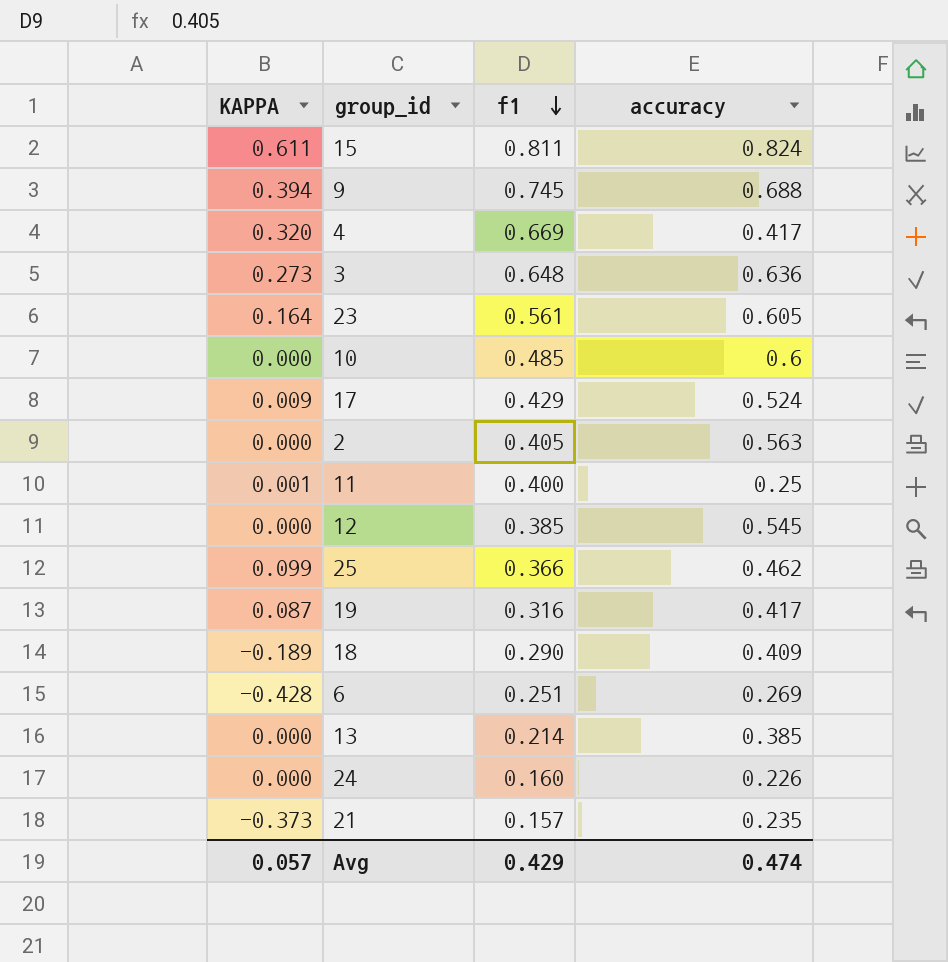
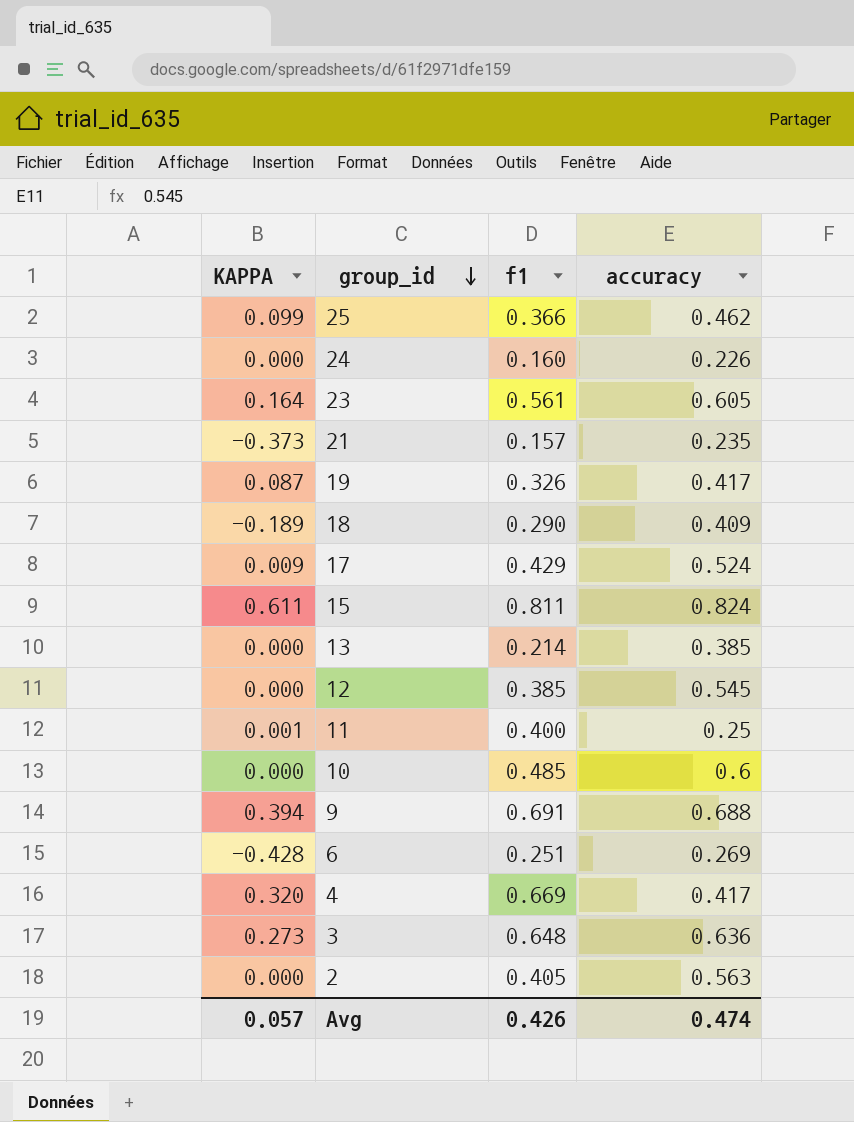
row order: f1 descending -> group_id descending
19 | f1: 0.316 -> 0.326
9 | f1: 0.745 -> 0.691
Avg | f1: 0.429 -> 0.426

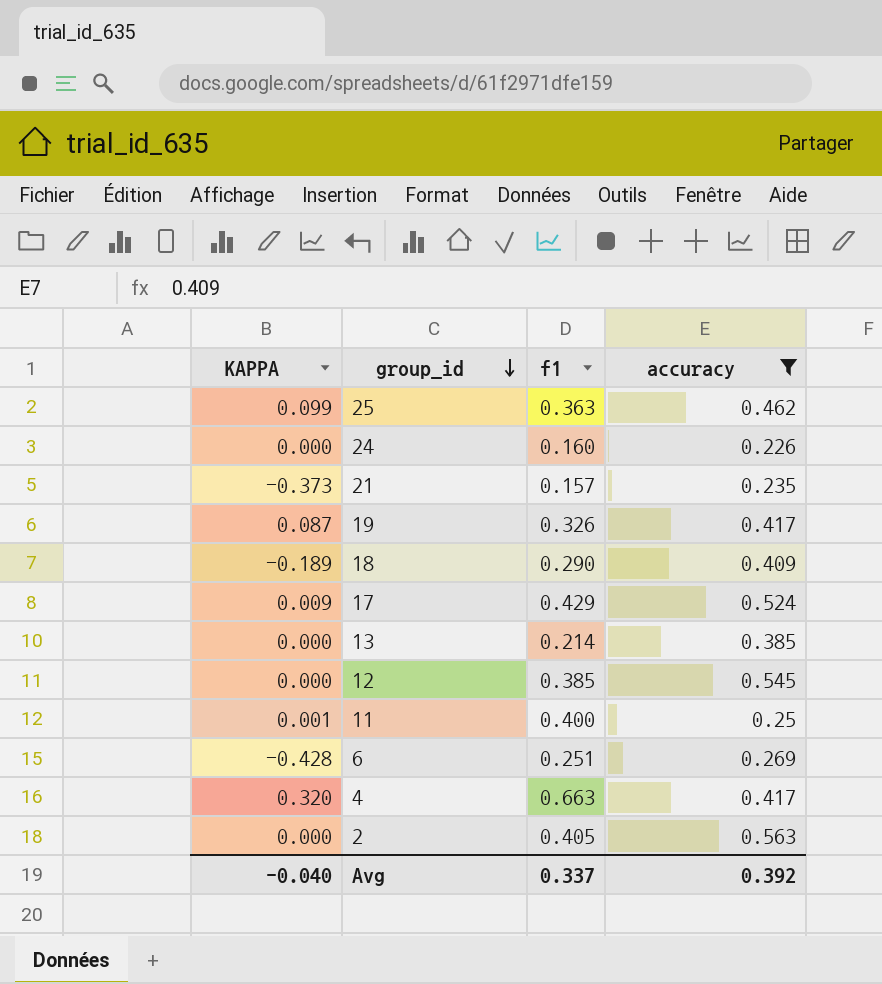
filter: none -> accuracy <= 0.563
25 | f1: 0.366 -> 0.363
4 | f1: 0.669 -> 0.663
Avg | KAPPA: 0.057 -> -0.040
Avg | f1: 0.426 -> 0.337
Avg | accuracy: 0.474 -> 0.392

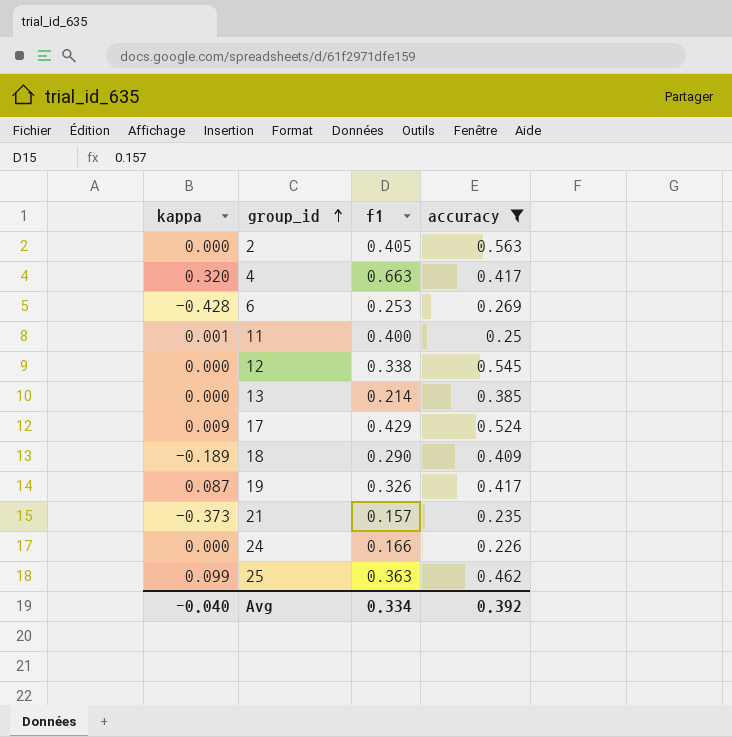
row order: group_id descending -> group_id ascending
column name: KAPPA -> kappa
6 | f1: 0.251 -> 0.253
12 | f1: 0.385 -> 0.338
24 | f1: 0.160 -> 0.166
Avg | f1: 0.337 -> 0.334

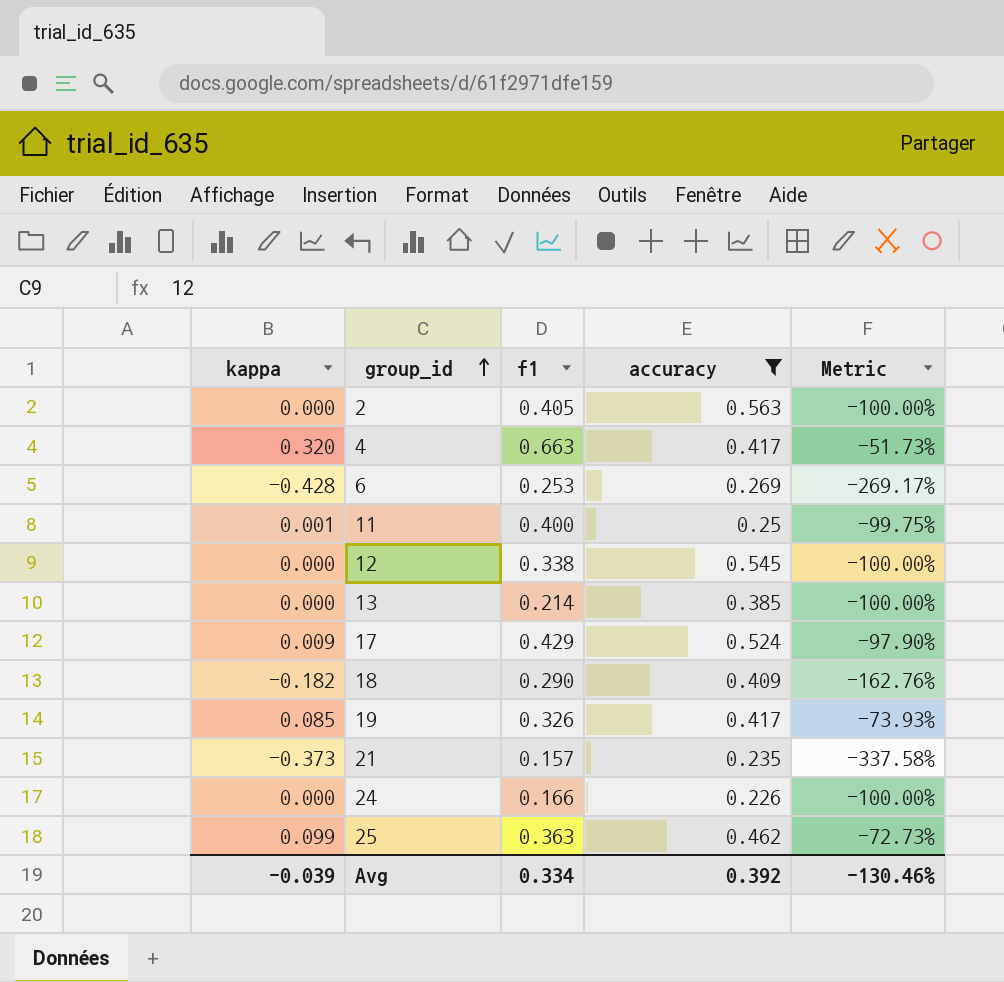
column Metric | formula: none -> ([kappa] - [f1]) / [f1]
18 | kappa: -0.189 -> -0.182
19 | kappa: 0.087 -> 0.085
Avg | kappa: -0.040 -> -0.039

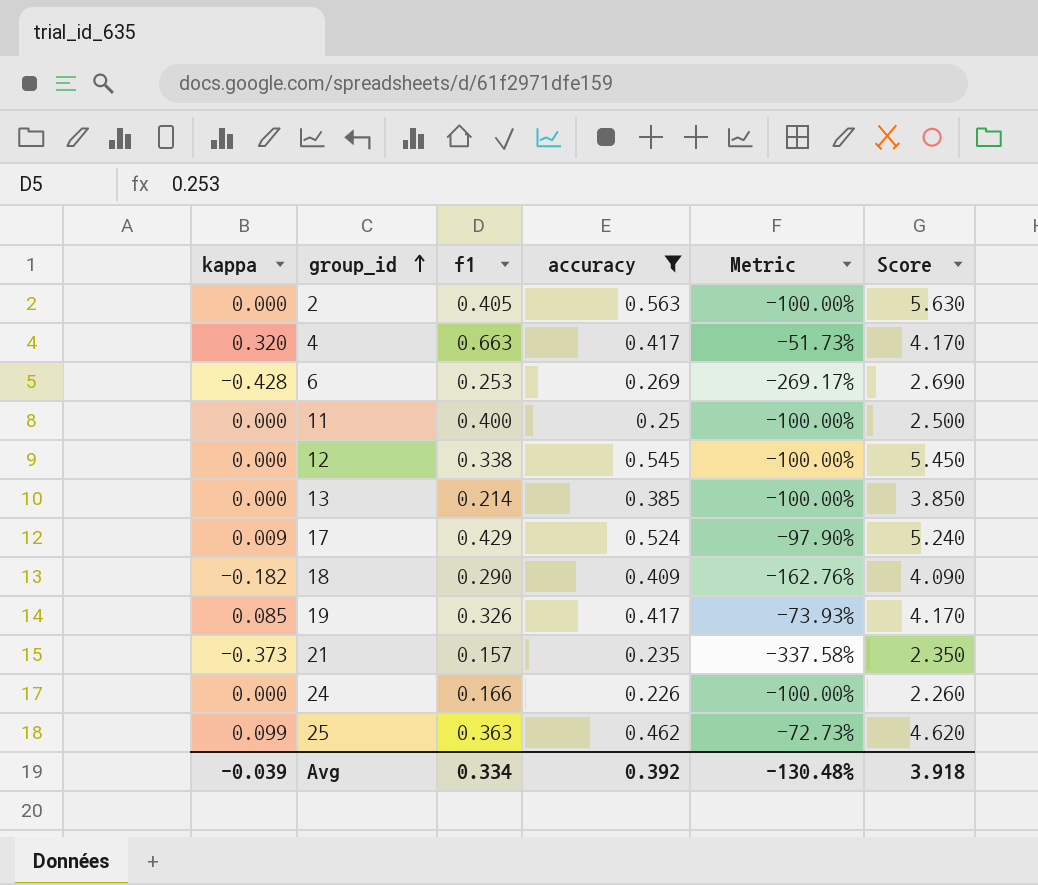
column Score | formula: none -> [accuracy] * 10
11 | kappa: 0.001 -> 0.000
11 | Metric: -99.75% -> -100.00%
Avg | Metric: -130.46% -> -130.48%

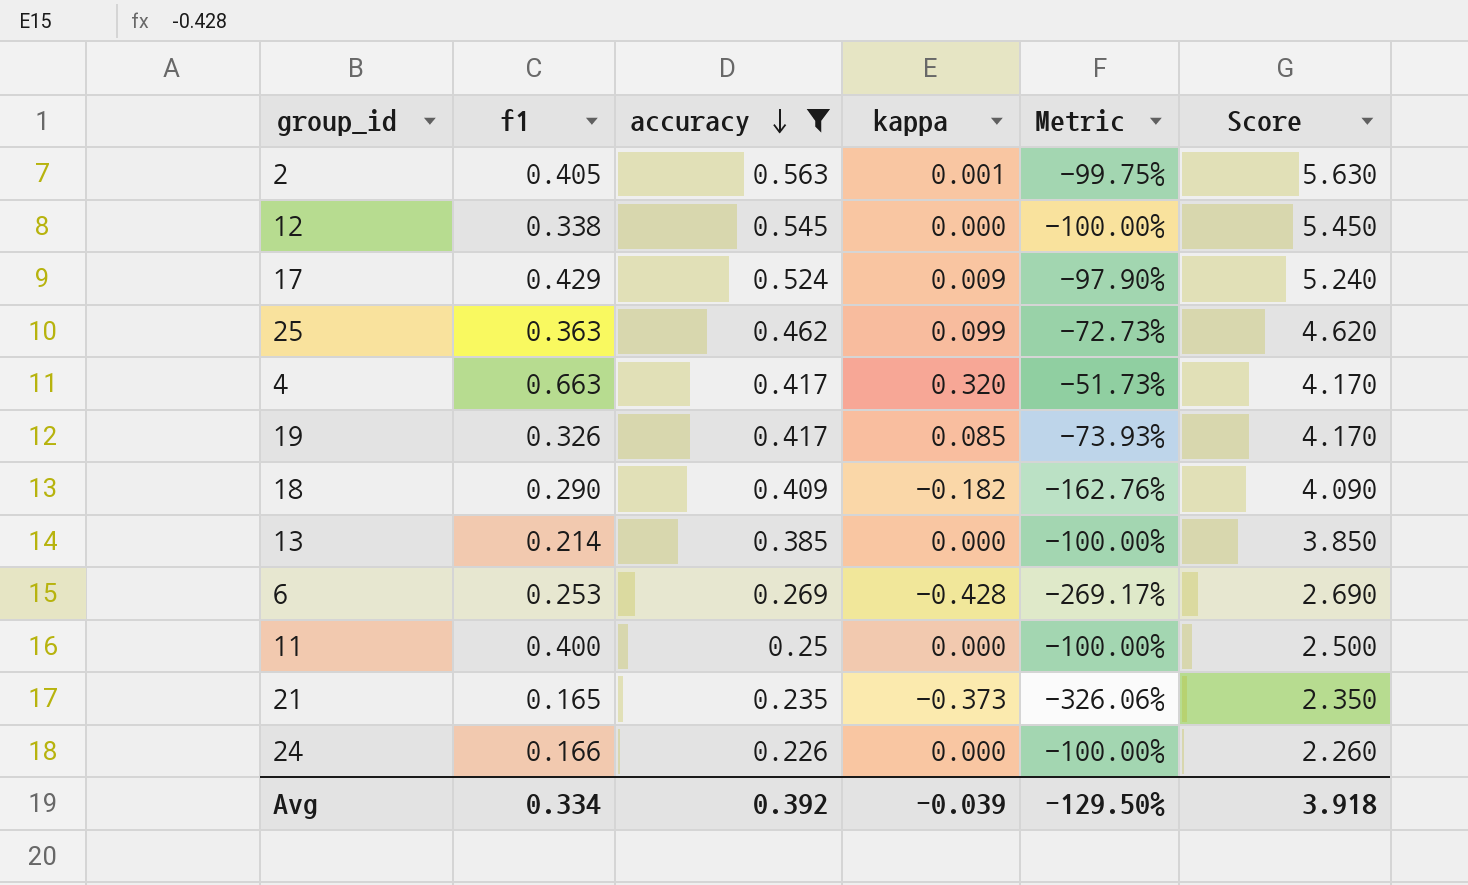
row order: group_id ascending -> accuracy descending
column kappa | position: 1 -> 4
2 | kappa: 0.000 -> 0.001
2 | Metric: -100.00% -> -99.75%
21 | f1: 0.157 -> 0.165
21 | Metric: -337.58% -> -326.06%
Avg | Metric: -130.48% -> -129.50%

